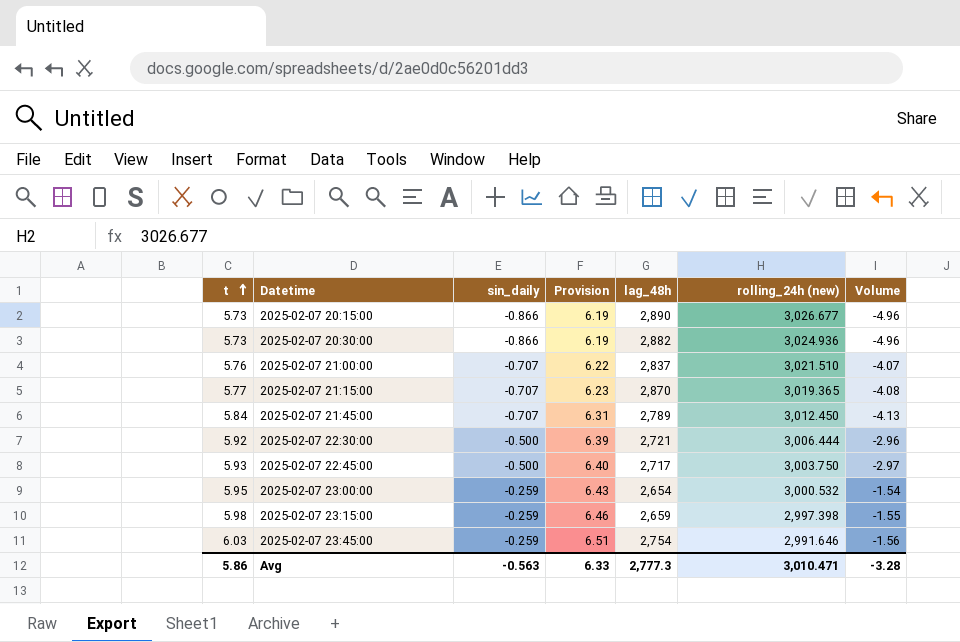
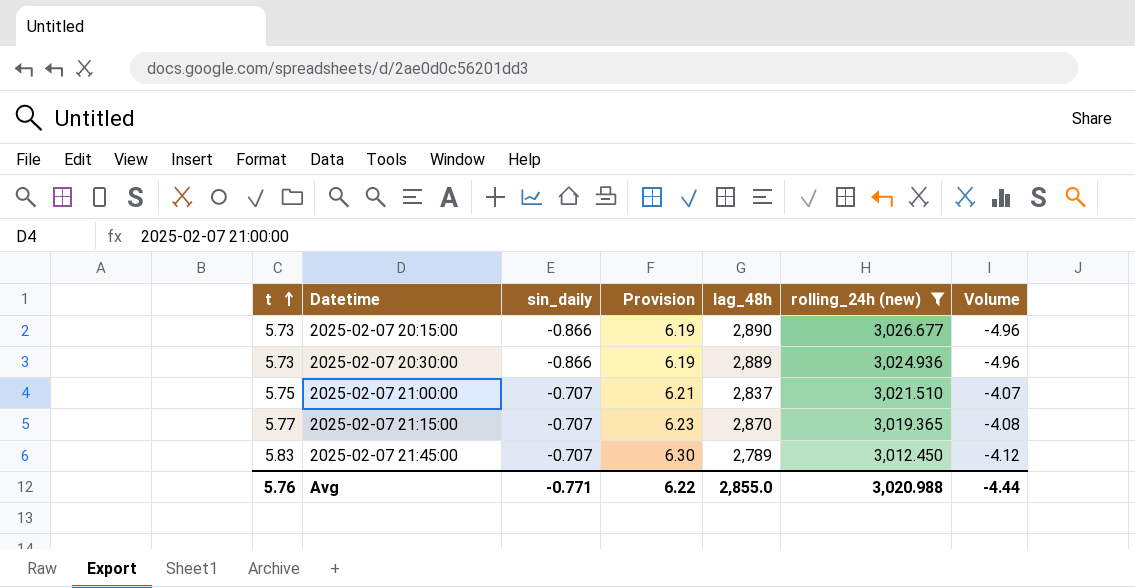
filter: none -> rolling_24h (new) >= 3,012.450
2025-02-07 20:30:00 | lag_48h: 2,882 -> 2,889
2025-02-07 21:00:00 | t: 5.76 -> 5.75
2025-02-07 21:00:00 | Provision: 6.22 -> 6.21
2025-02-07 21:45:00 | t: 5.84 -> 5.83
2025-02-07 21:45:00 | Provision: 6.31 -> 6.30
2025-02-07 21:45:00 | Volume: -4.13 -> -4.12
Avg | t: 5.86 -> 5.76
Avg | sin_daily: -0.563 -> -0.771
Avg | Provision: 6.33 -> 6.22
Avg | lag_48h: 2,777.3 -> 2,855.0
Avg | rolling_24h (new): 3,010.471 -> 3,020.988
Avg | Volume: -3.28 -> -4.44

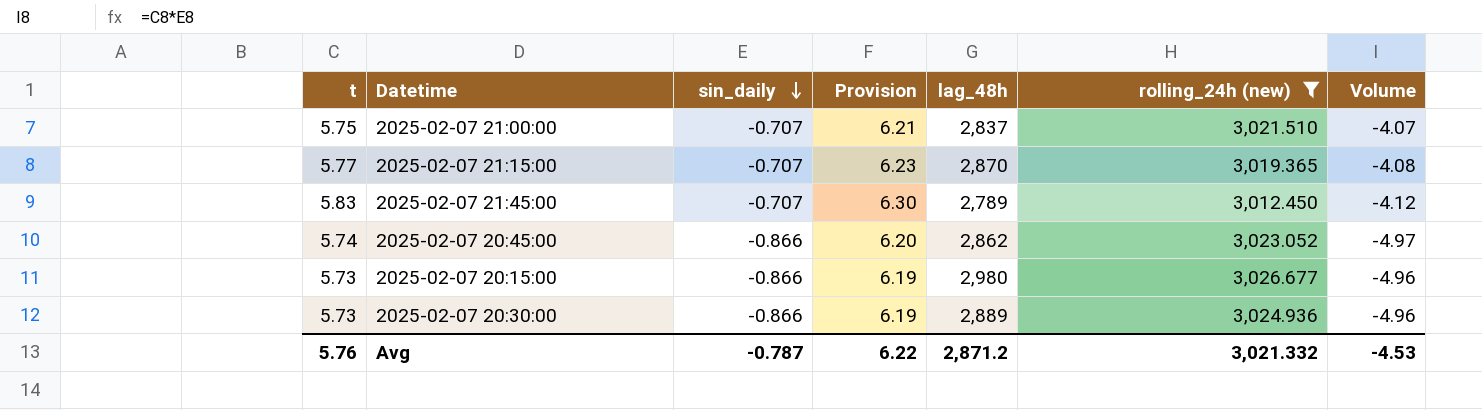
row order: t ascending -> sin_daily descending
row 2025-02-07 20:45:00: none -> 5.74 | -0.866 | 6.20 | 2,862 | 3,023.052 | -4.97
2025-02-07 20:15:00 | lag_48h: 2,890 -> 2,980
Avg | sin_daily: -0.771 -> -0.787
Avg | lag_48h: 2,855.0 -> 2,871.2
Avg | rolling_24h (new): 3,020.988 -> 3,021.332
Avg | Volume: -4.44 -> -4.53

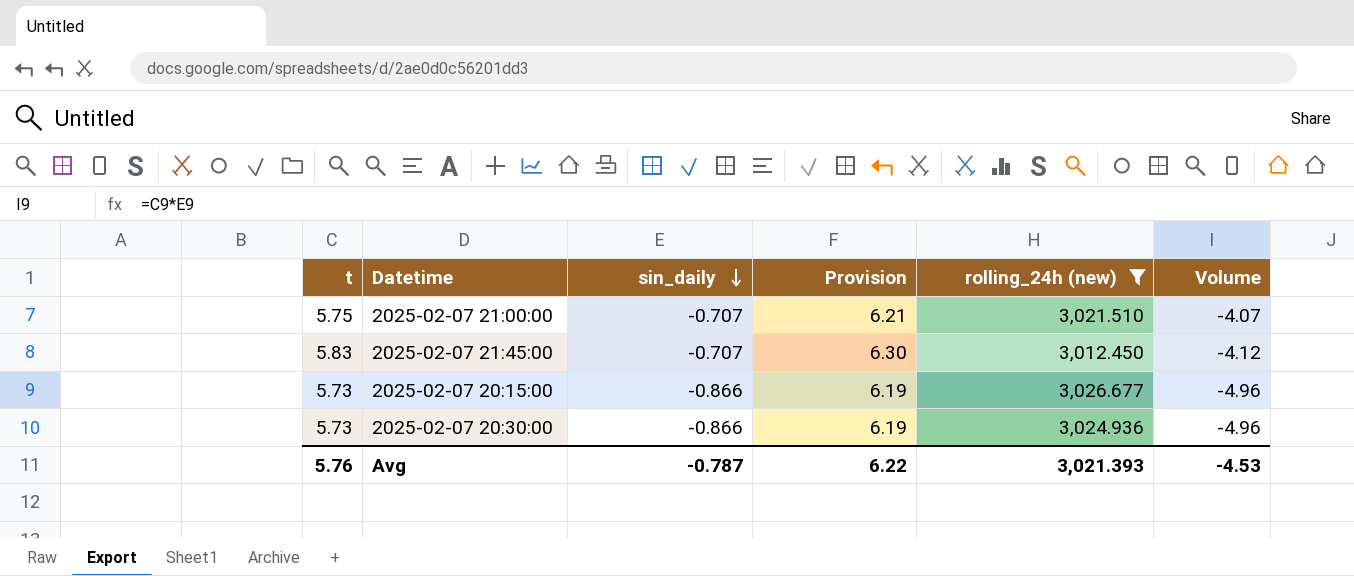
column lag_48h | position: 5 -> none
row 2025-02-07 21:15:00: 5.77 | -0.707 | 6.23 | 2,870 | 3,019.365 | -4.08 -> none
row 2025-02-07 20:45:00: 5.74 | -0.866 | 6.20 | 2,862 | 3,023.052 | -4.97 -> none
Avg | rolling_24h (new): 3,021.332 -> 3,021.393

